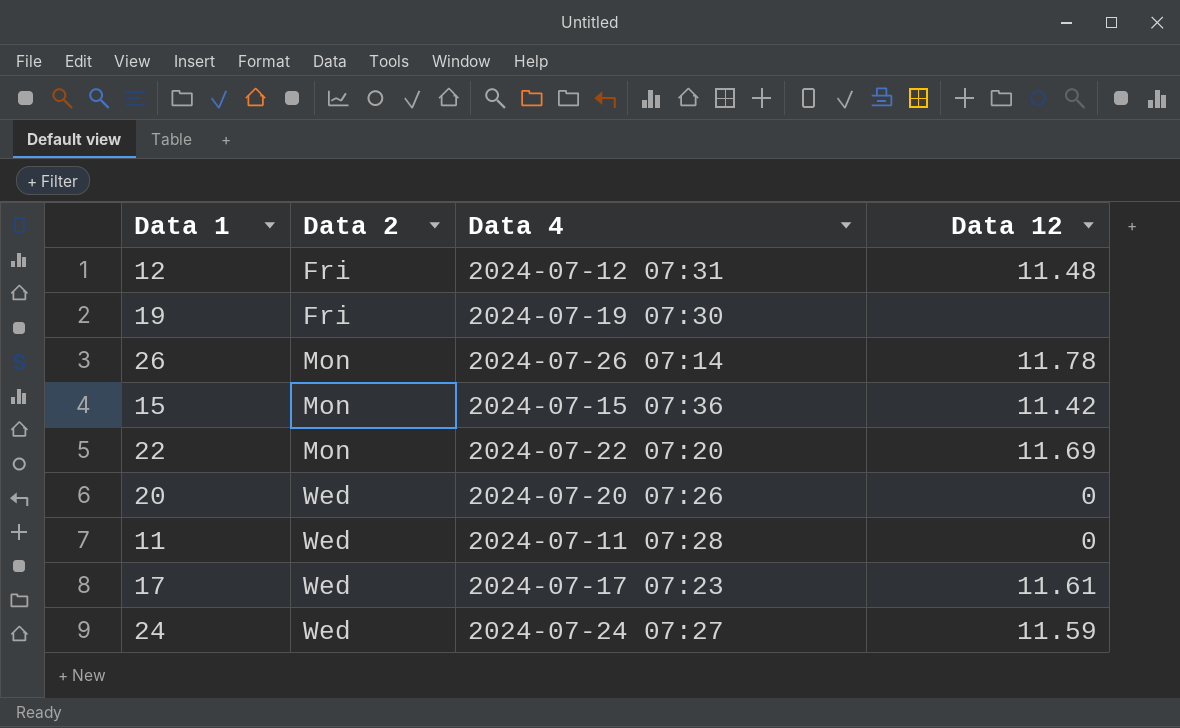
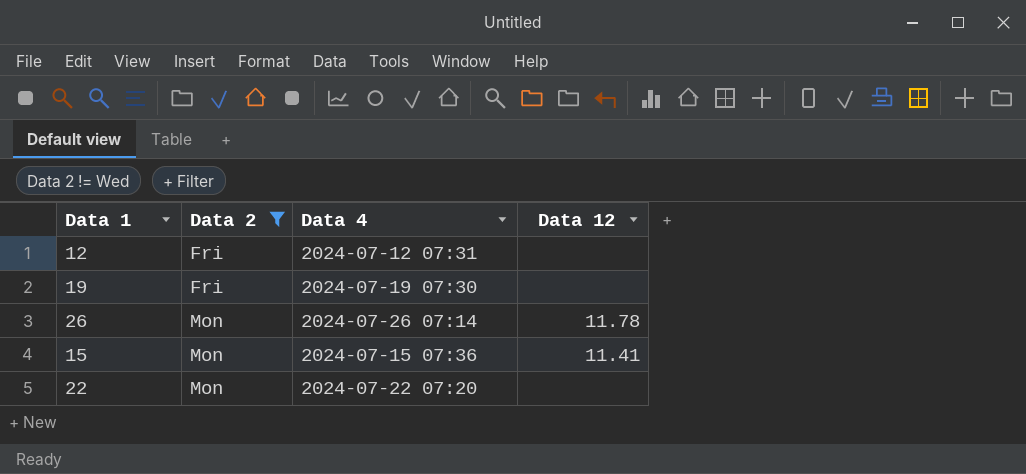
filter: none -> Data 2 != Wed
12 | Data 12: 11.48 -> none
15 | Data 12: 11.42 -> 11.41
22 | Data 12: 11.69 -> none

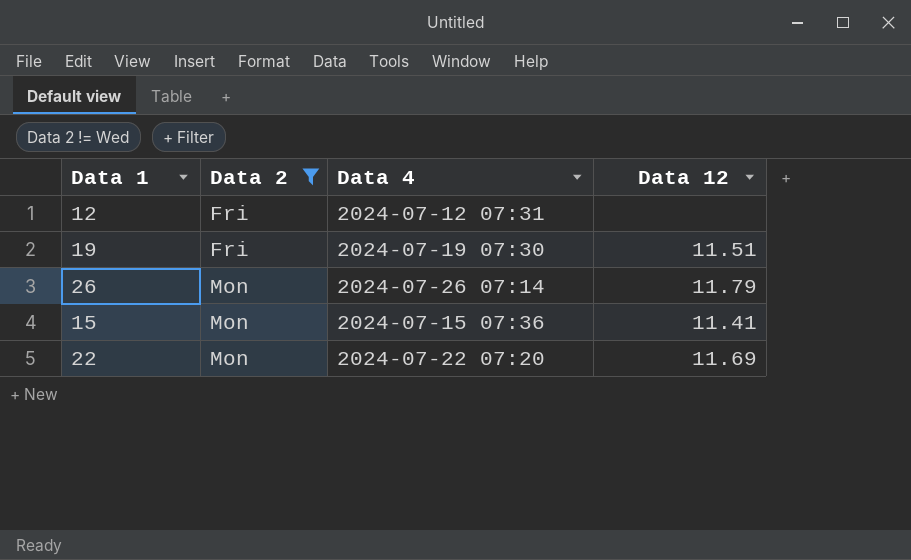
19 | Data 12: none -> 11.51
26 | Data 12: 11.78 -> 11.79
22 | Data 12: none -> 11.69

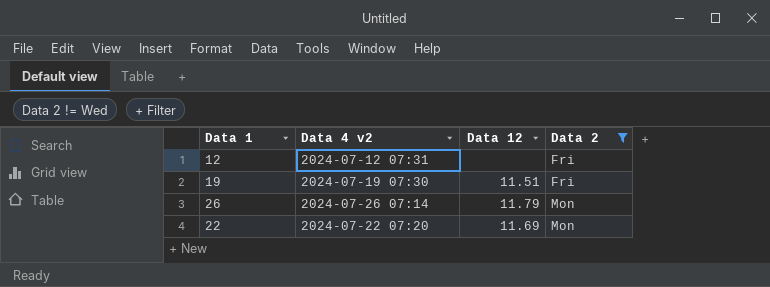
column name: Data 4 -> Data 4 v2
column Data 2 | position: 2 -> 4
row 15: Mon | 2024-07-15 07:36 | 11.41 -> none

